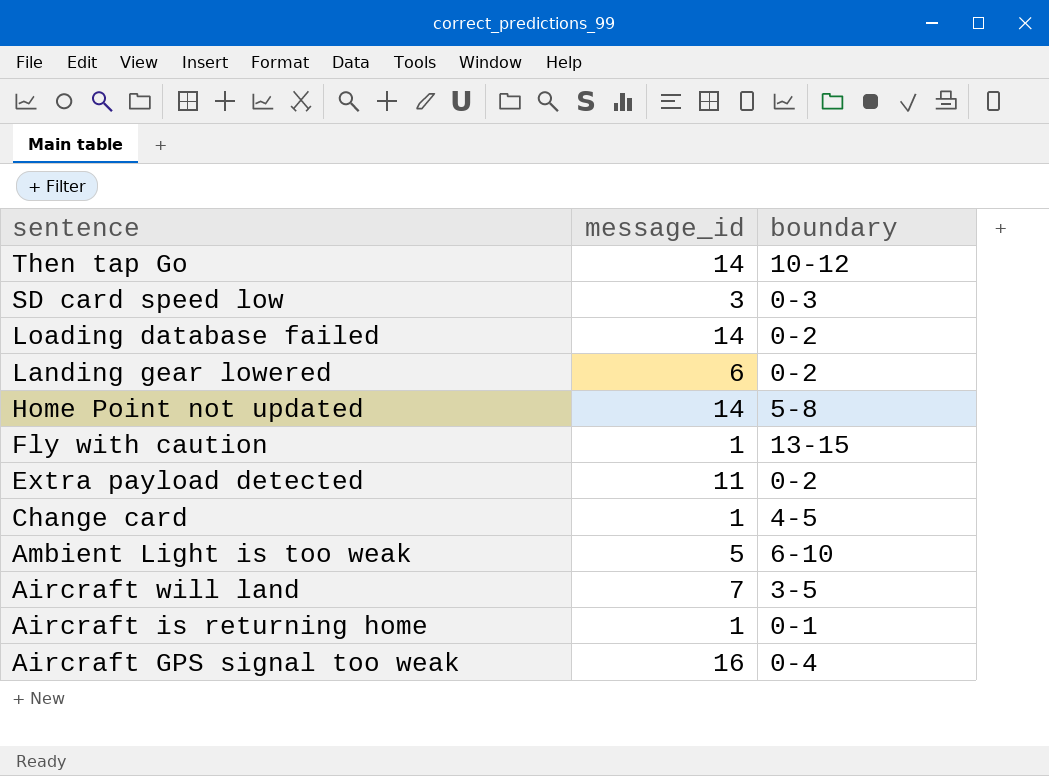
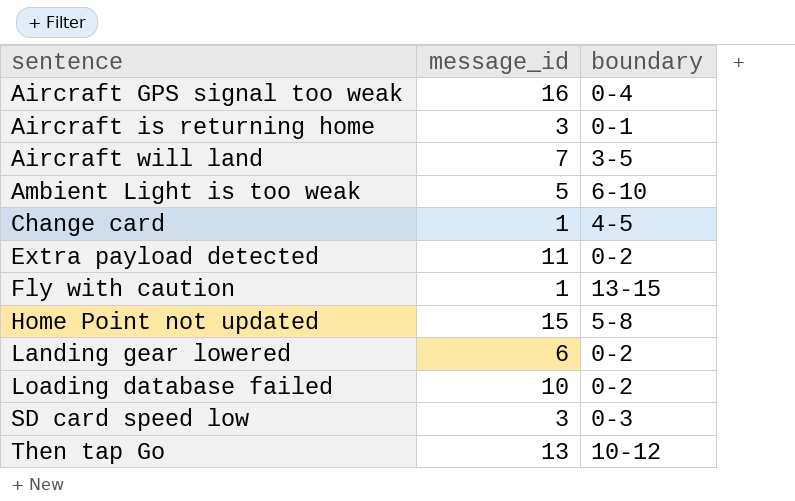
row order: sentence descending -> sentence ascending
Aircraft is returning home | message_id: 1 -> 3
Home Point not updated | message_id: 14 -> 15
Loading database failed | message_id: 14 -> 10
Then tap Go | message_id: 14 -> 13

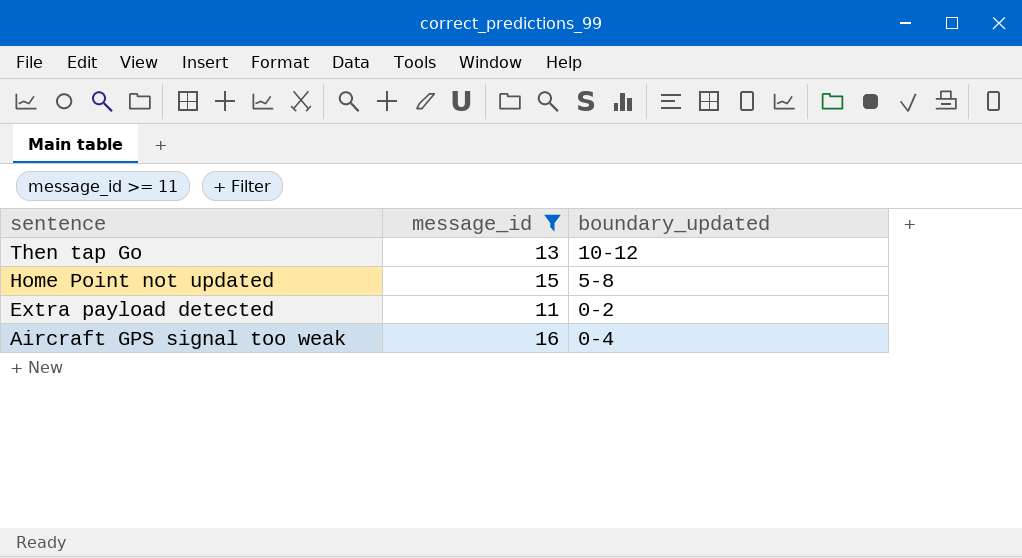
filter: none -> message_id >= 11
row order: sentence ascending -> sentence descending
column name: boundary -> boundary_updated

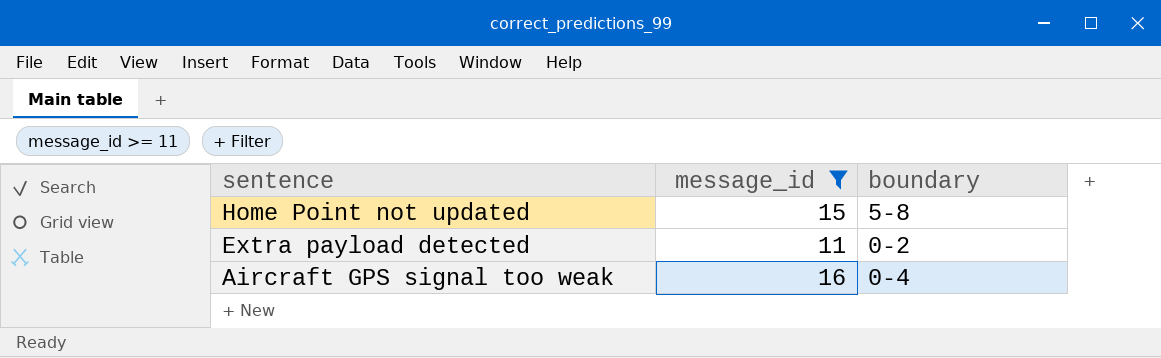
column name: boundary_updated -> boundary
row Then tap Go: 13 | 10-12 -> none

